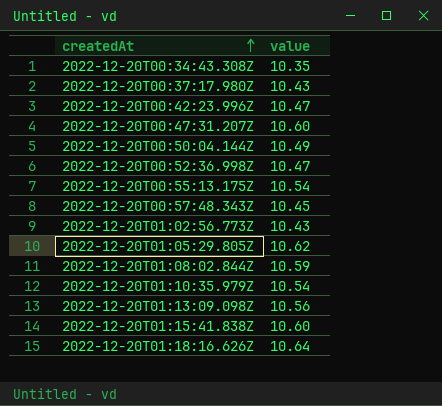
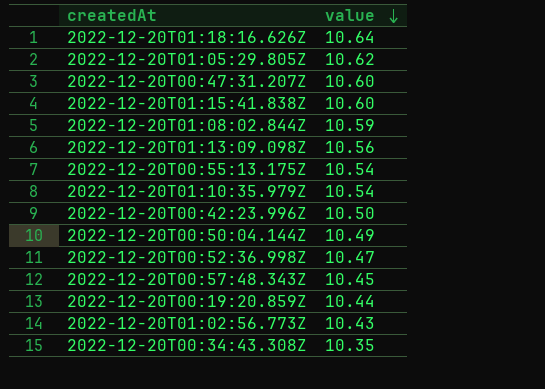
row order: createdAt ascending -> value descending
row 2022-12-20T00:37:17.980Z: 10.43 -> none
2022-12-20T00:42:23.996Z | value: 10.47 -> 10.50
row 2022-12-20T00:19:20.859Z: none -> 10.44

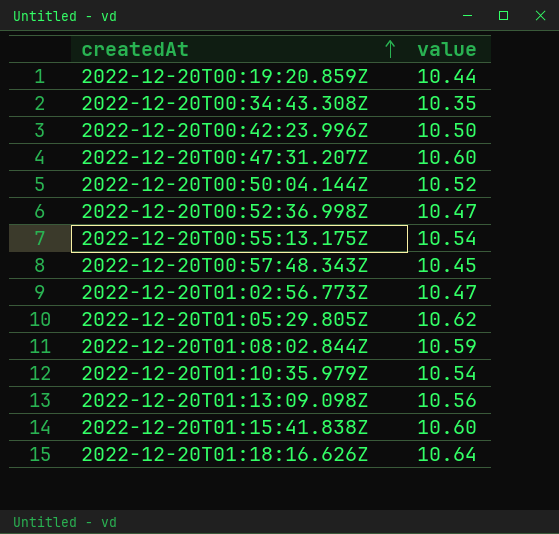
row order: value descending -> createdAt ascending
2022-12-20T00:50:04.144Z | value: 10.49 -> 10.52
2022-12-20T01:02:56.773Z | value: 10.43 -> 10.47

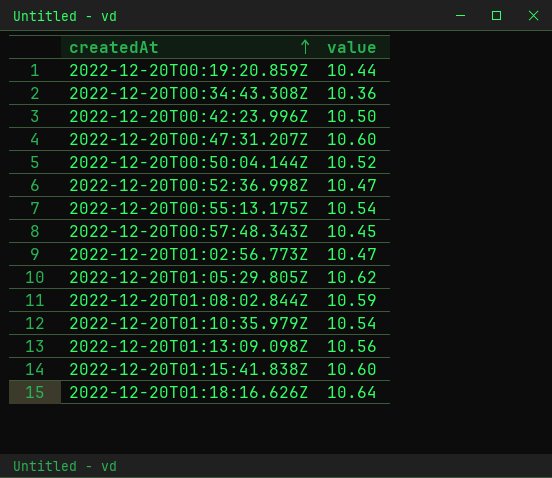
2022-12-20T00:34:43.308Z | value: 10.35 -> 10.36

